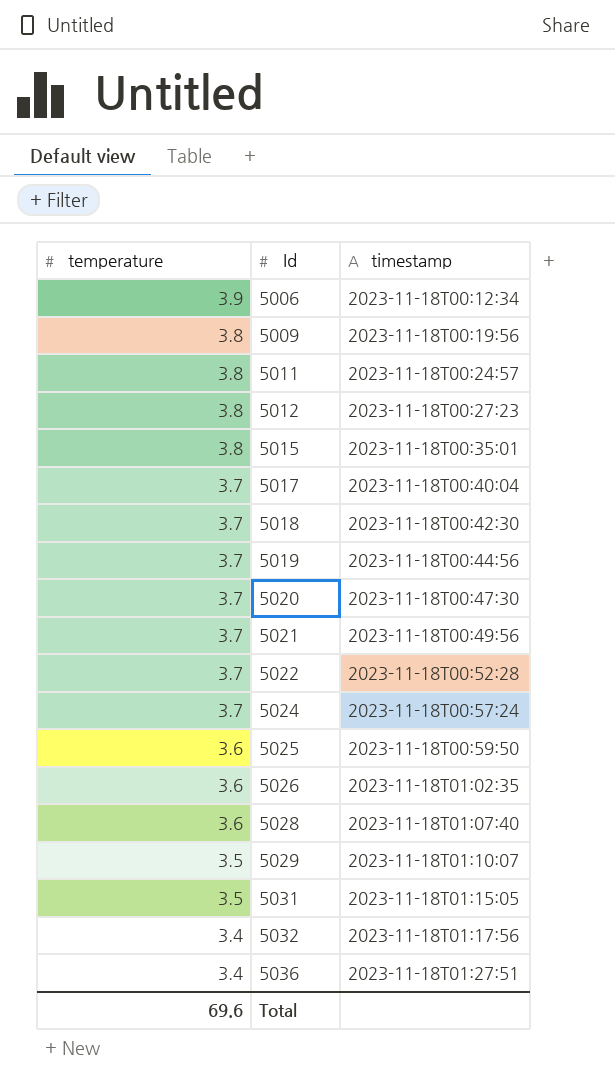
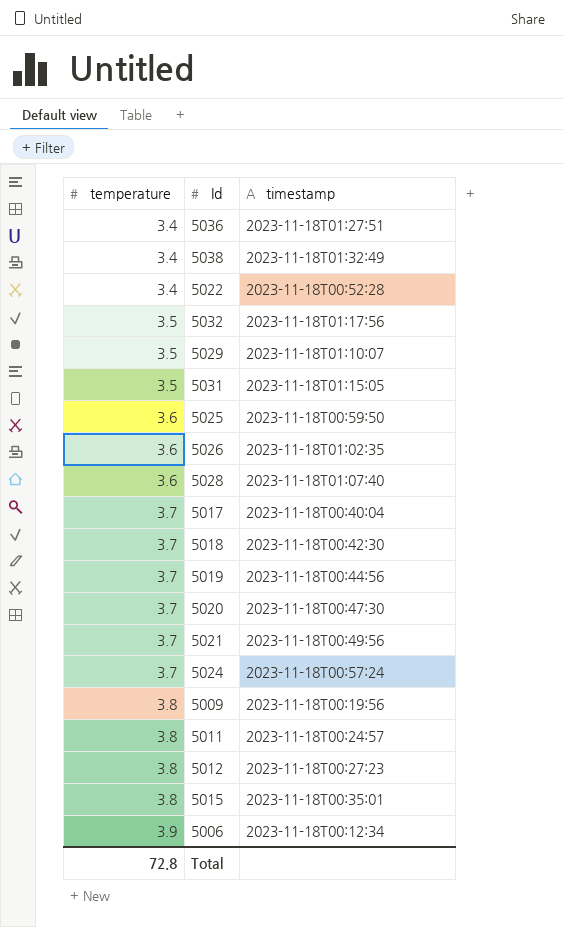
row order: temperature descending -> temperature ascending
row 5038: none -> 3.4 | 2023-11-18T01:32:49
5022 | temperature: 3.7 -> 3.4
5032 | temperature: 3.4 -> 3.5
Total | temperature: 69.6 -> 72.8

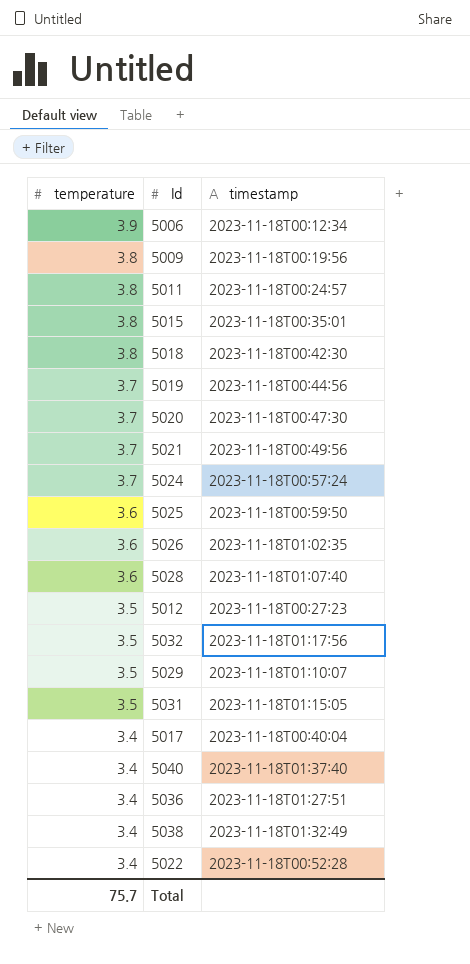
row order: temperature ascending -> temperature descending
5018 | temperature: 3.7 -> 3.8
5012 | temperature: 3.8 -> 3.5
5017 | temperature: 3.7 -> 3.4
row 5040: none -> 3.4 | 2023-11-18T01:37:40
Total | temperature: 72.8 -> 75.7

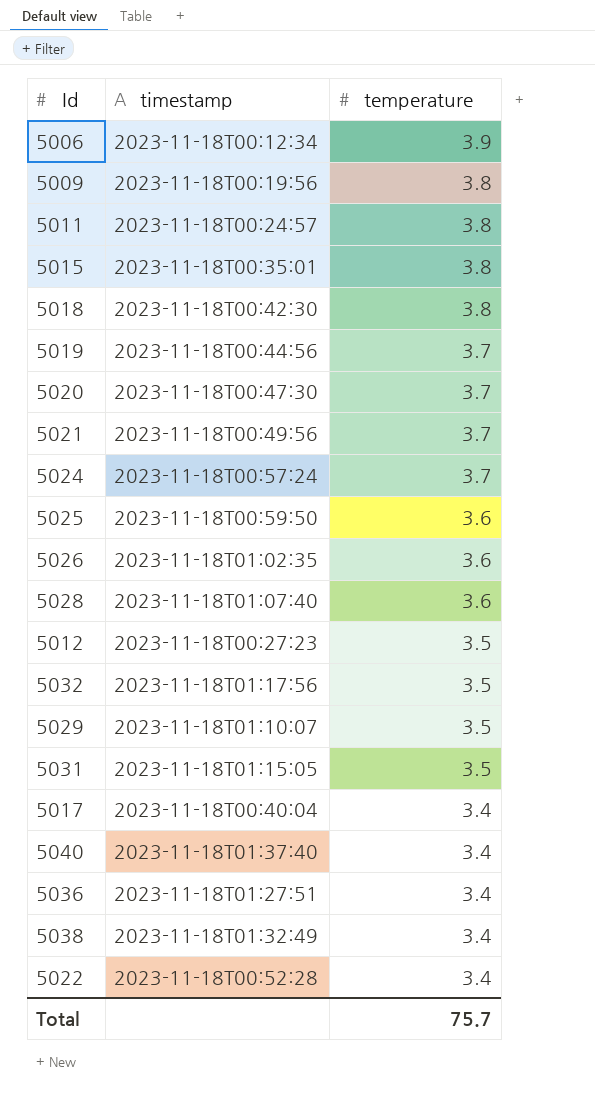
column temperature | position: 1 -> 3

